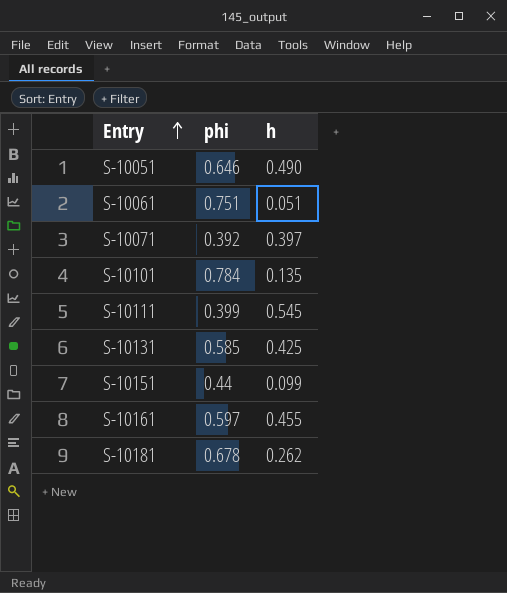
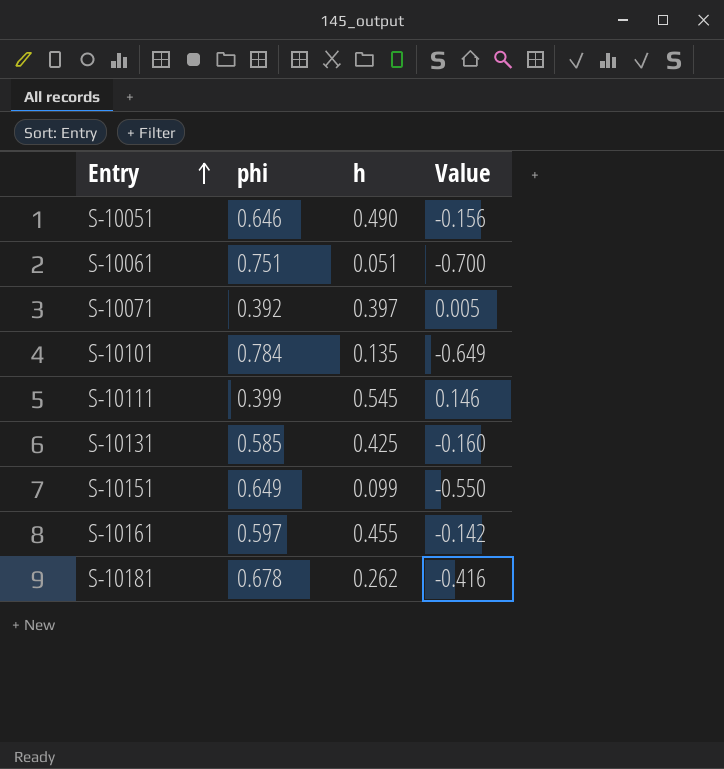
column Value | formula: none -> [h] - [phi]
S-10151 | phi: 0.44 -> 0.649

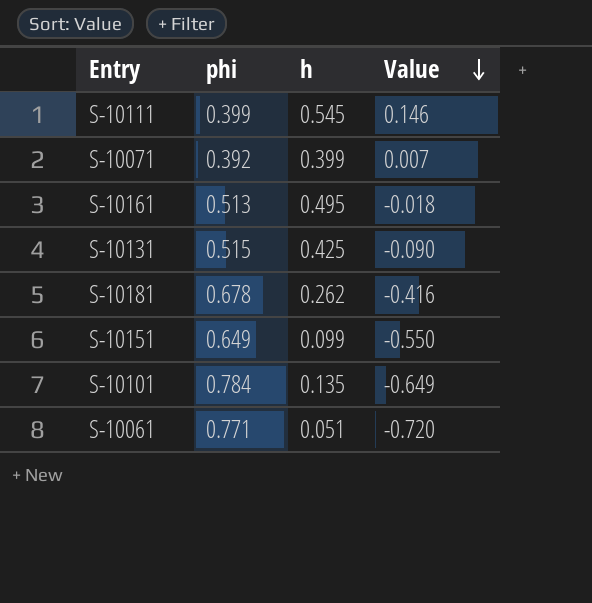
row order: Entry ascending -> Value descending
row S-10051: 0.646 | 0.490 | -0.156 -> none
S-10071 | h: 0.397 -> 0.399
S-10071 | Value: 0.005 -> 0.007
S-10161 | phi: 0.597 -> 0.513
S-10161 | h: 0.455 -> 0.495
S-10161 | Value: -0.142 -> -0.018
S-10131 | phi: 0.585 -> 0.515
S-10131 | Value: -0.160 -> -0.090
S-10061 | phi: 0.751 -> 0.771
S-10061 | Value: -0.700 -> -0.720

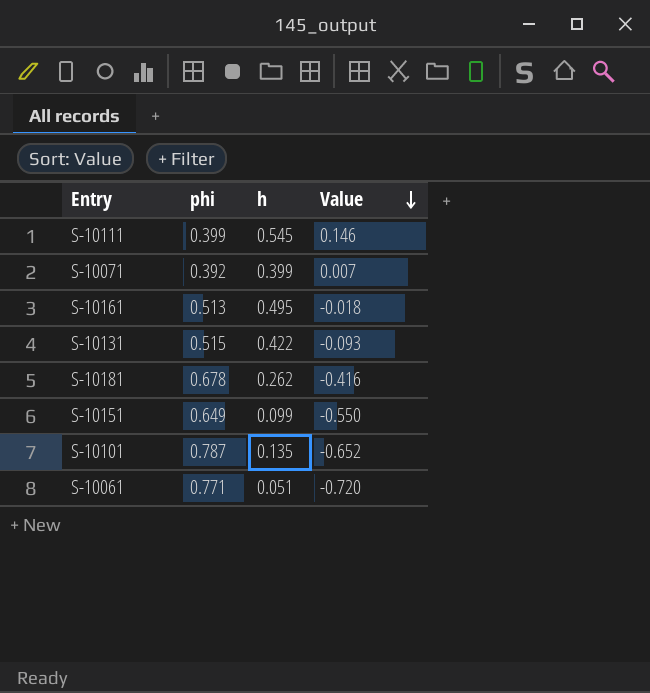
S-10131 | h: 0.425 -> 0.422
S-10131 | Value: -0.090 -> -0.093
S-10101 | phi: 0.784 -> 0.787
S-10101 | Value: -0.649 -> -0.652

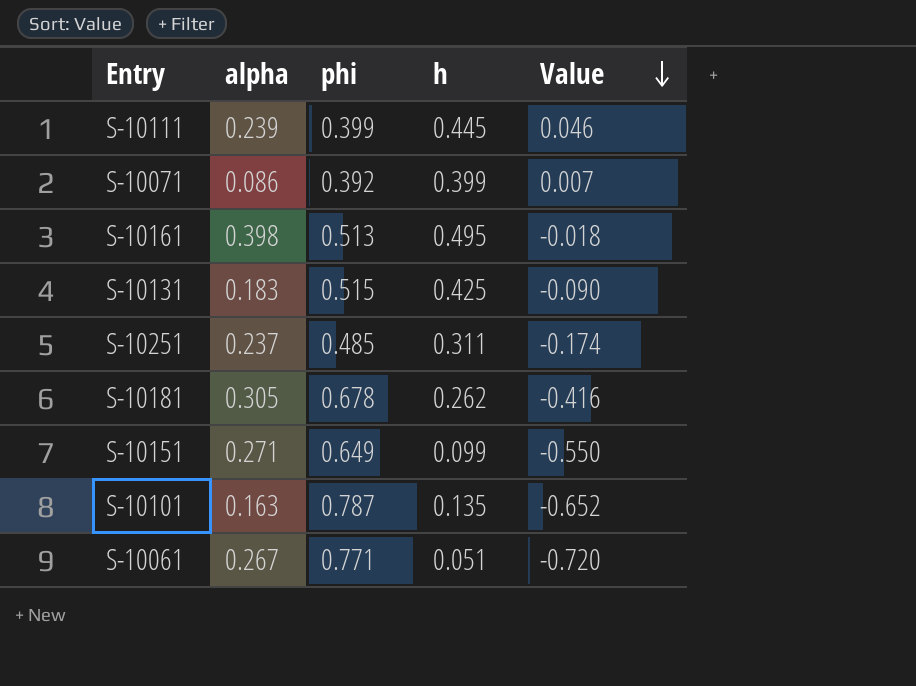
column alpha | position: none -> 2
S-10111 | h: 0.545 -> 0.445
S-10111 | Value: 0.146 -> 0.046
S-10131 | h: 0.422 -> 0.425
S-10131 | Value: -0.093 -> -0.090
row S-10251: none -> 0.237 | 0.485 | 0.311 | -0.174

